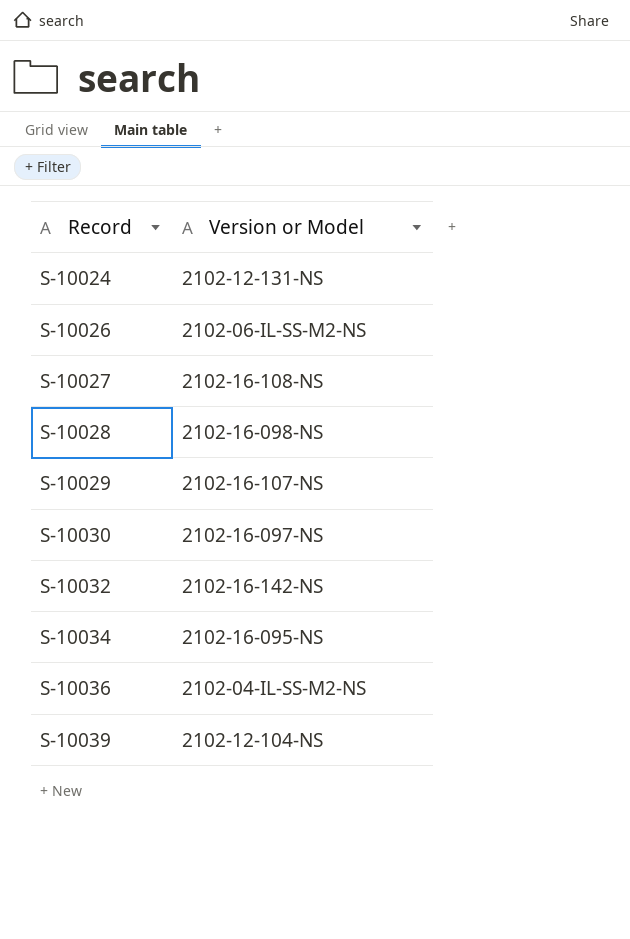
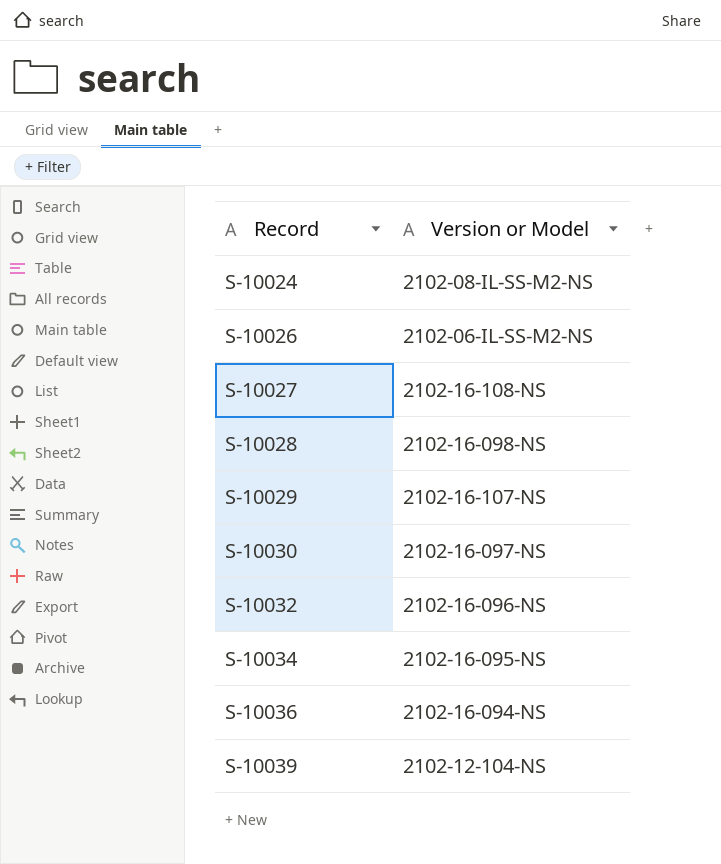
S-10024 | Version or Model: 2102-12-131-NS -> 2102-08-IL-SS-M2-NS
S-10032 | Version or Model: 2102-16-142-NS -> 2102-16-096-NS
S-10036 | Version or Model: 2102-04-IL-SS-M2-NS -> 2102-16-094-NS

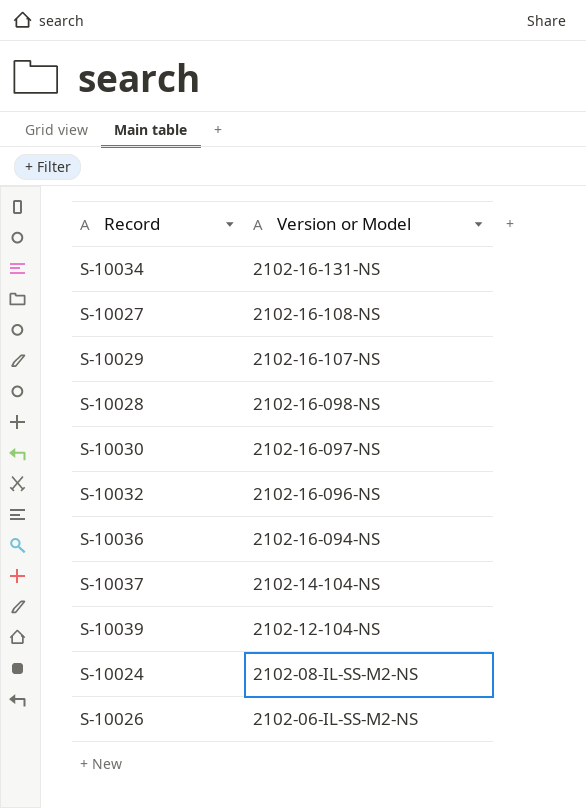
row order: Record ascending -> Version or Model descending
S-10034 | Version or Model: 2102-16-095-NS -> 2102-16-131-NS
row S-10037: none -> 2102-14-104-NS

